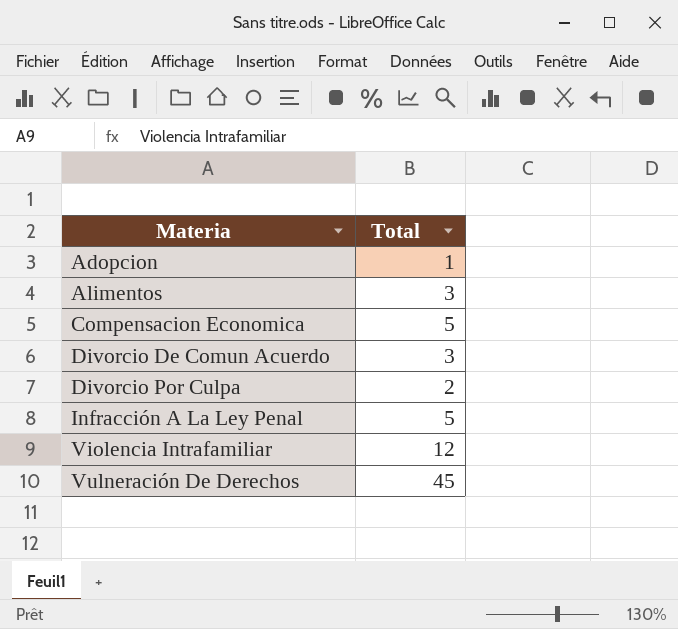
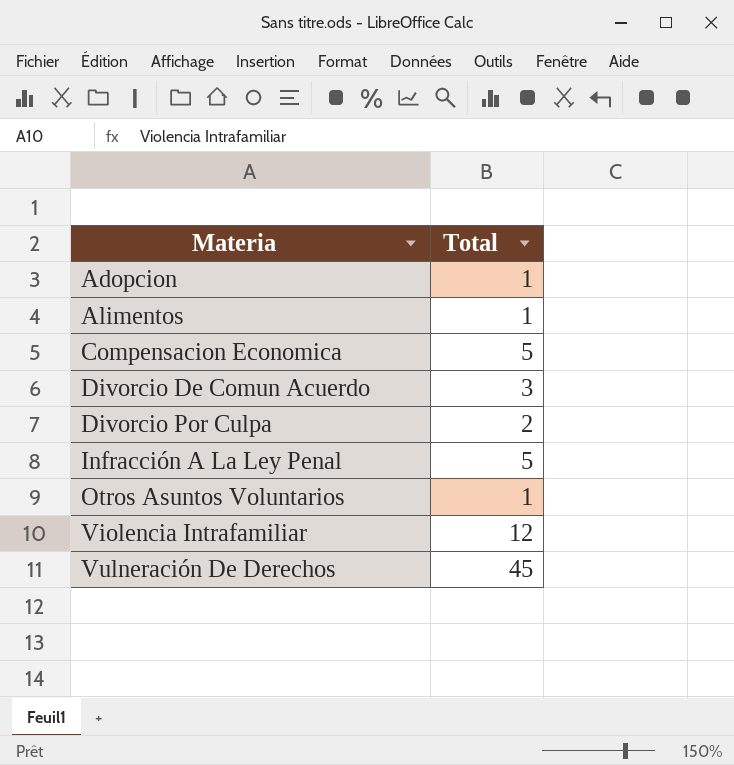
Alimentos | Total: 3 -> 1
row Otros Asuntos Voluntarios: none -> 1

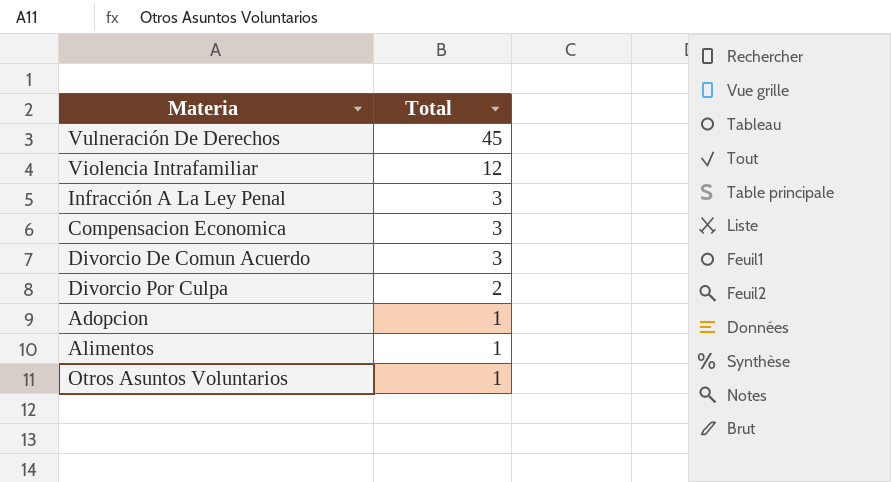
row order: Materia ascending -> Total descending
Infracción A La Ley Penal | Total: 5 -> 3
Compensacion Economica | Total: 5 -> 3

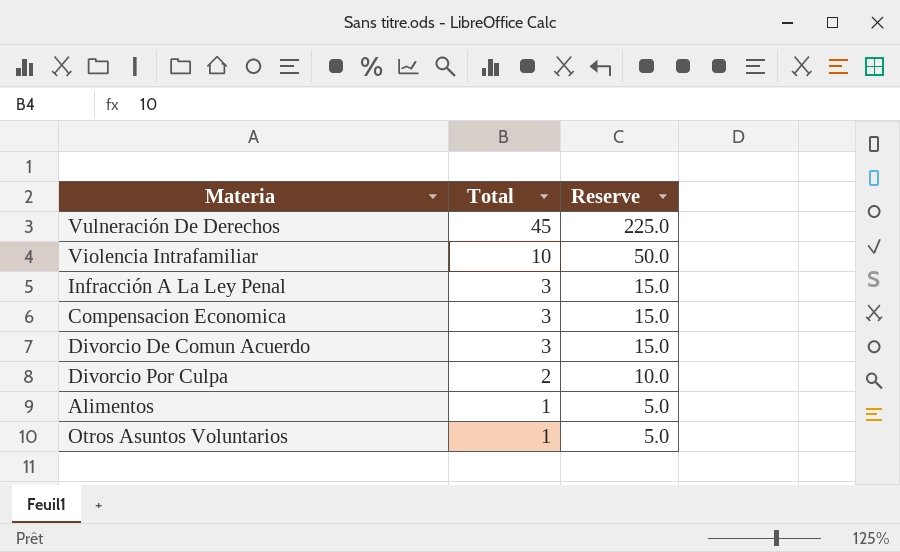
column Reserve | formula: none -> [Total] * 5
row Adopcion: 1 -> none
Violencia Intrafamiliar | Total: 12 -> 10

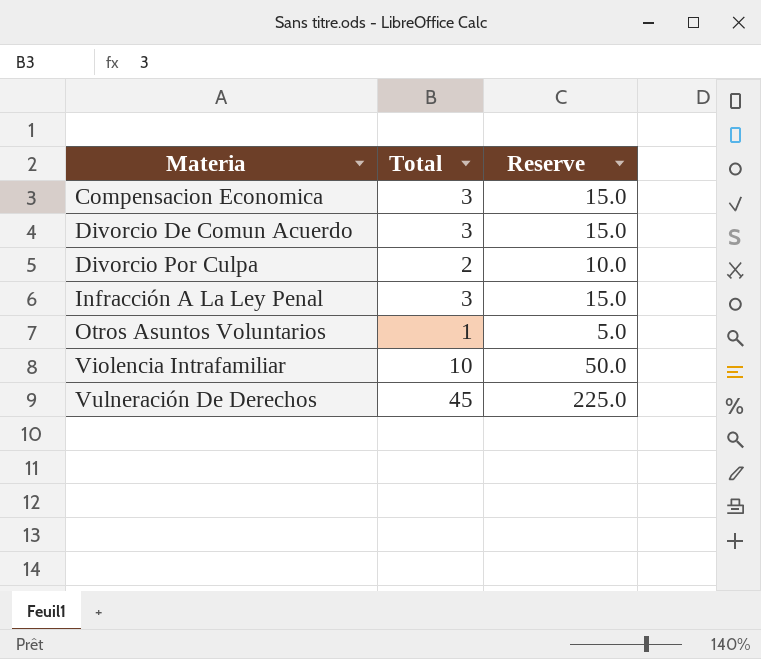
row order: Total descending -> Materia ascending
row Alimentos: 1 | 5.0 -> none

